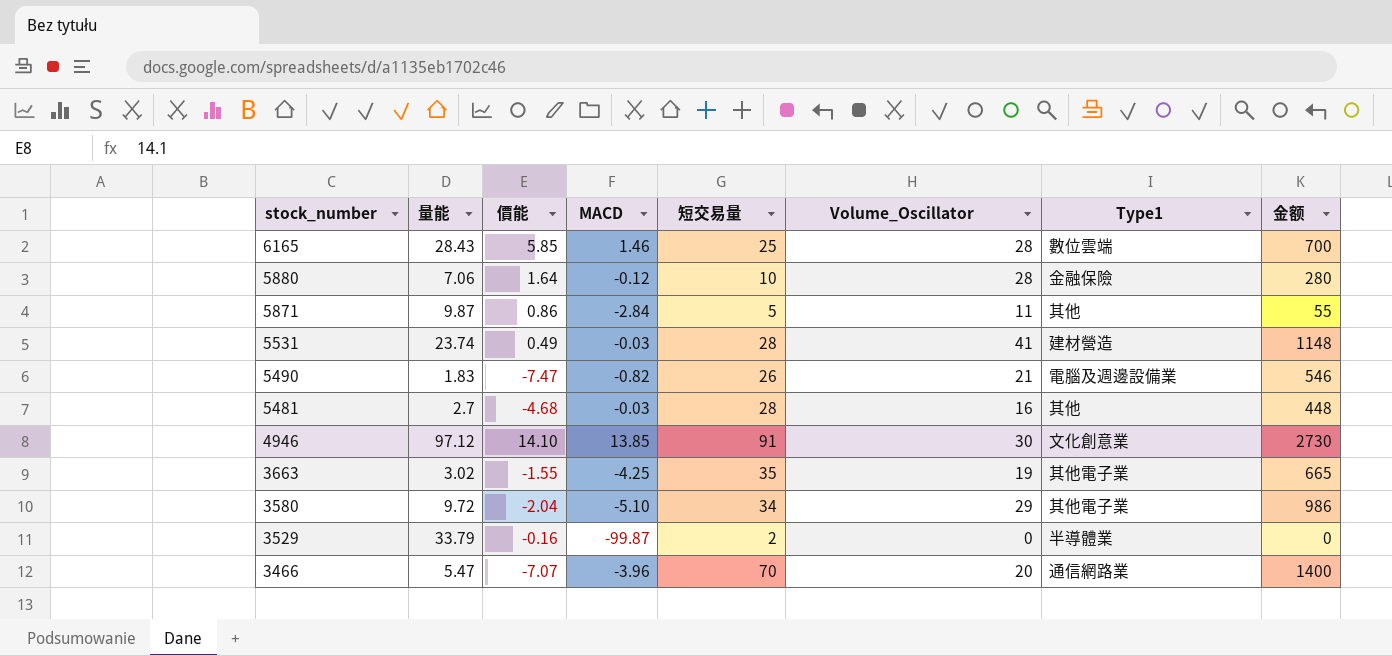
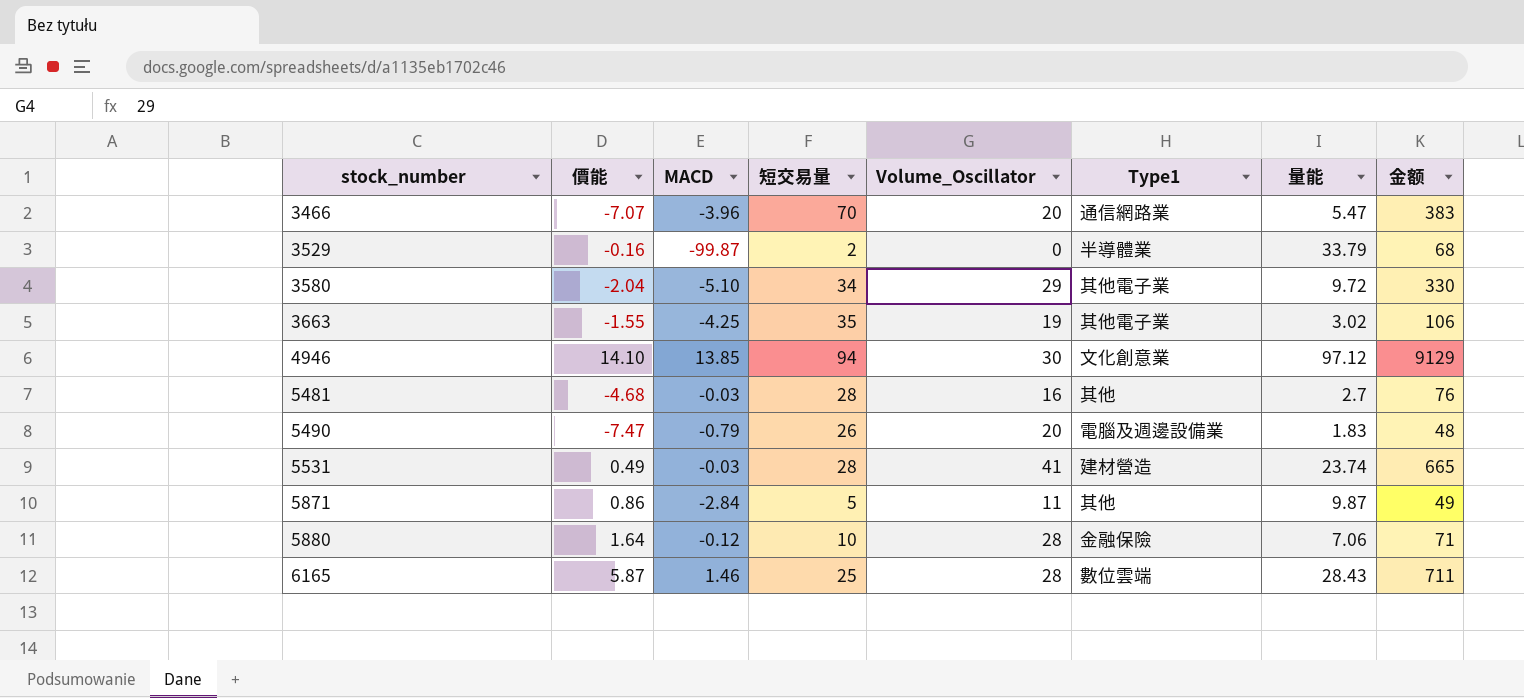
row order: stock_number descending -> stock_number ascending
column 量能 | position: 2 -> 7
column 金额 | formula: [短交易量] * [Volume_Oscillator] -> [短交易量] * [量能]
4946 | 短交易量: 91 -> 94
5490 | MACD: -0.82 -> -0.79
5490 | Volume_Oscillator: 21 -> 20
6165 | 價能: 5.85 -> 5.87

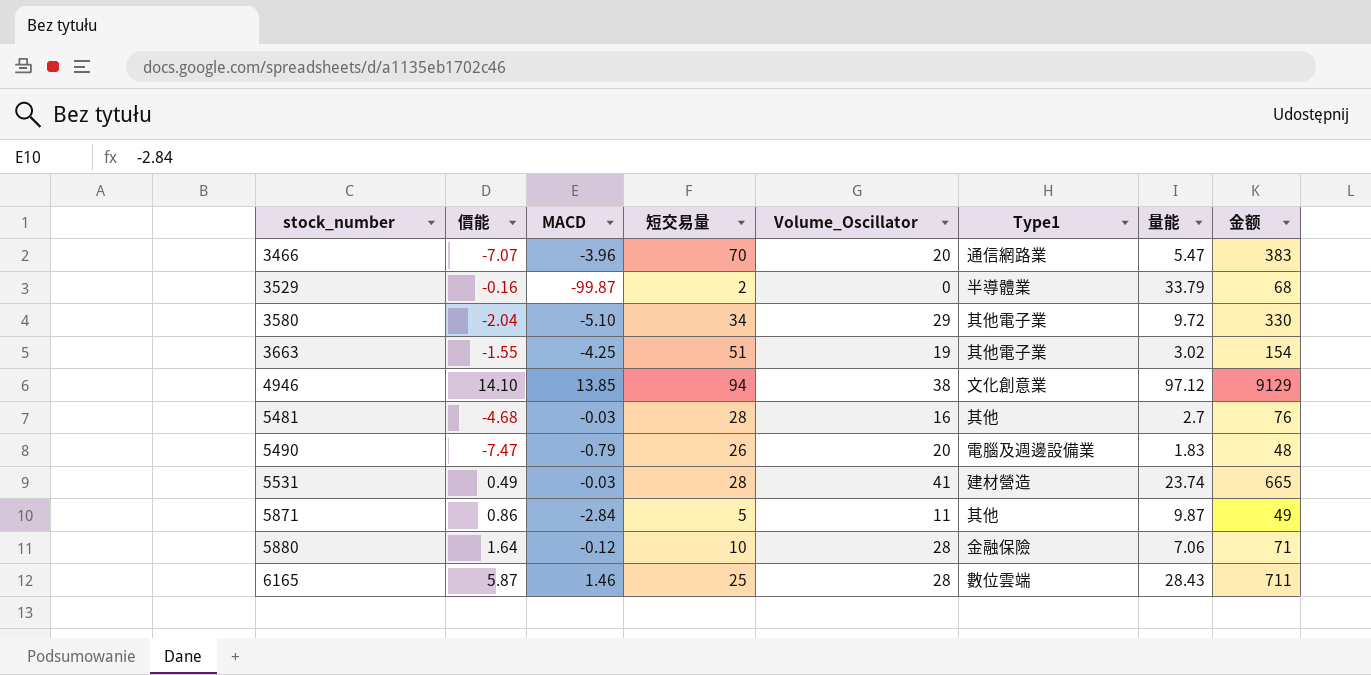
3663 | 短交易量: 35 -> 51
3663 | 金额: 106 -> 154
4946 | Volume_Oscillator: 30 -> 38

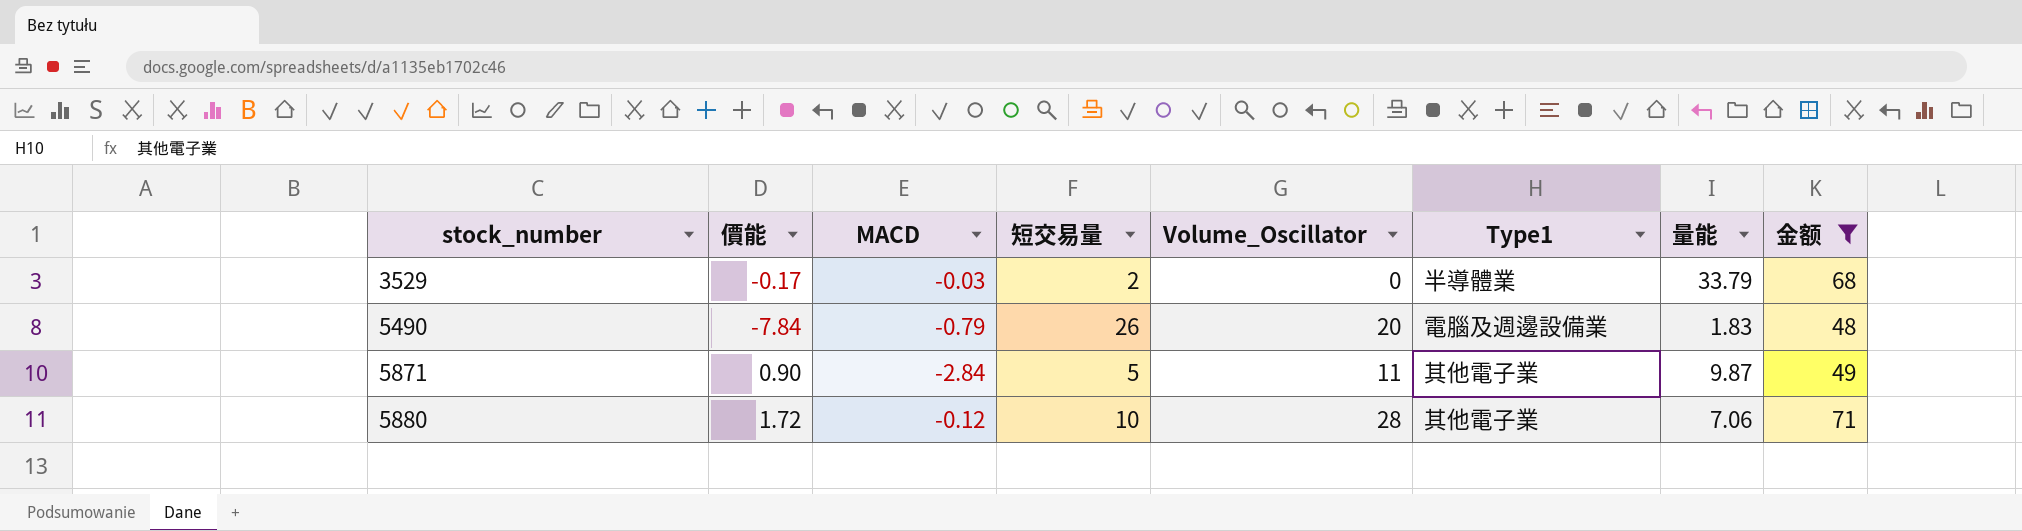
filter: none -> 金额 <= 71
3529 | 價能: -0.16 -> -0.17
3529 | MACD: -99.87 -> -0.03
5490 | 價能: -7.47 -> -7.84
5871 | 價能: 0.86 -> 0.90
5871 | Type1: 其他 -> 其他電子業
5880 | 價能: 1.64 -> 1.72
5880 | Type1: 金融保險 -> 其他電子業

